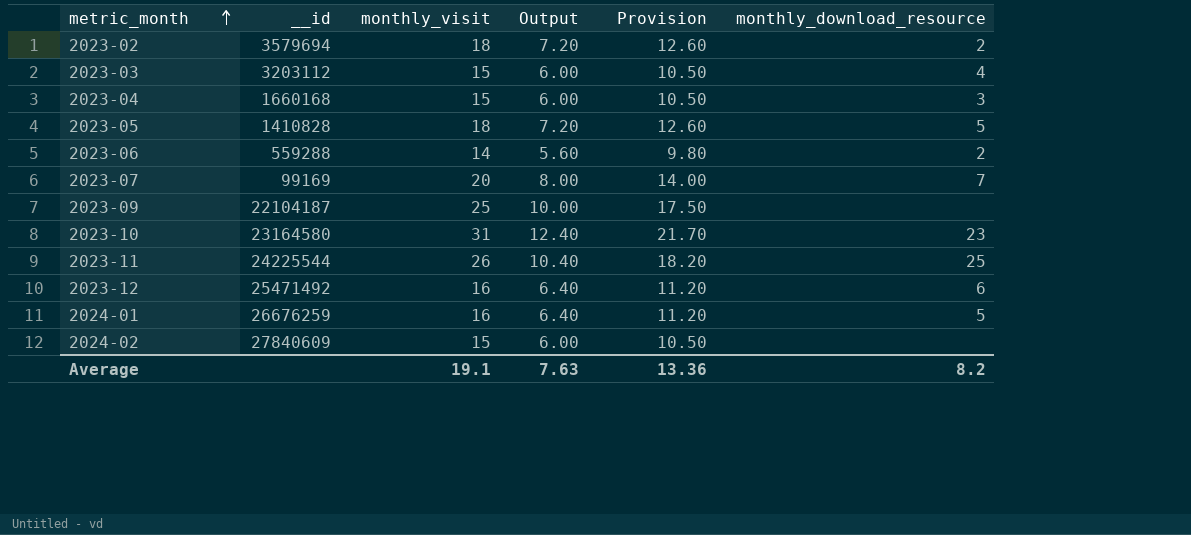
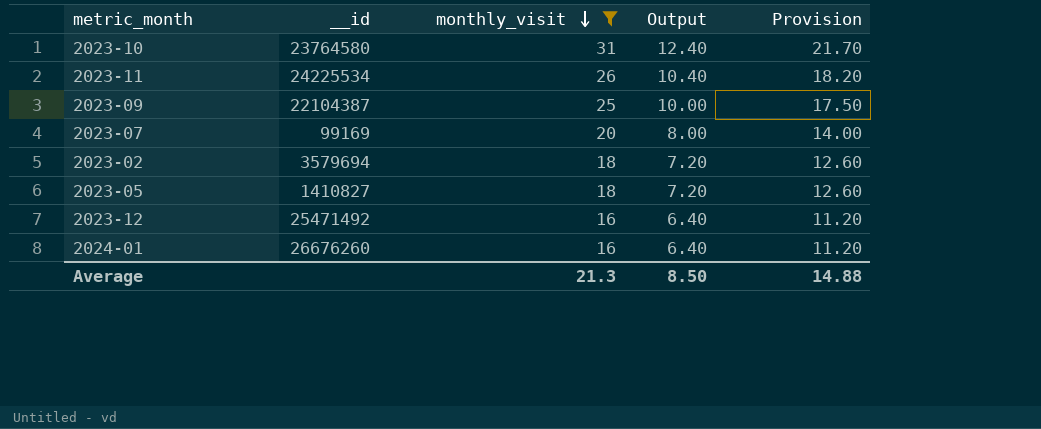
filter: none -> monthly_visit >= 16
row order: metric_month ascending -> monthly_visit descending
column monthly_download_resource | position: 6 -> none
2023-10 | __id: 23164580 -> 23764580
2023-11 | __id: 24225544 -> 24225534
2023-09 | __id: 22104187 -> 22104387
2023-05 | __id: 1410828 -> 1410827
2024-01 | __id: 26676259 -> 26676260
Average | monthly_visit: 19.1 -> 21.3
Average | Output: 7.63 -> 8.50
Average | Provision: 13.36 -> 14.88

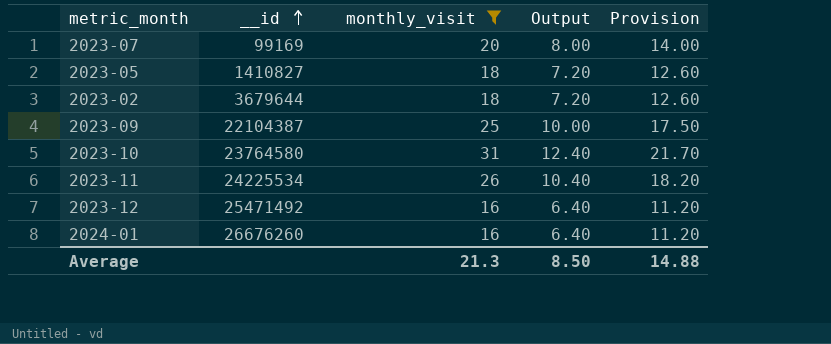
row order: monthly_visit descending -> __id ascending
2023-02 | __id: 3579694 -> 3679644

